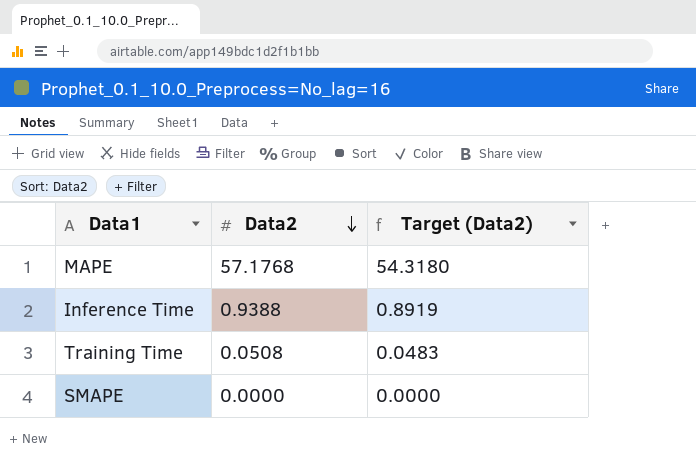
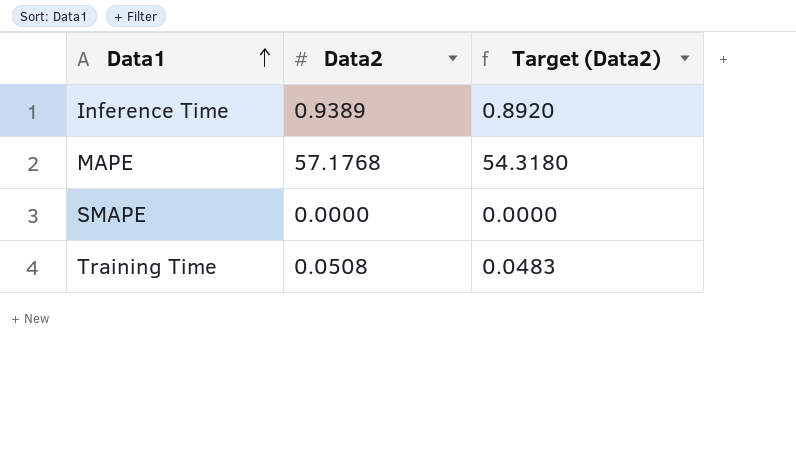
row order: Data2 descending -> Data1 ascending
Inference Time | Data2: 0.9388 -> 0.9389
Inference Time | Target (Data2): 0.8919 -> 0.8920

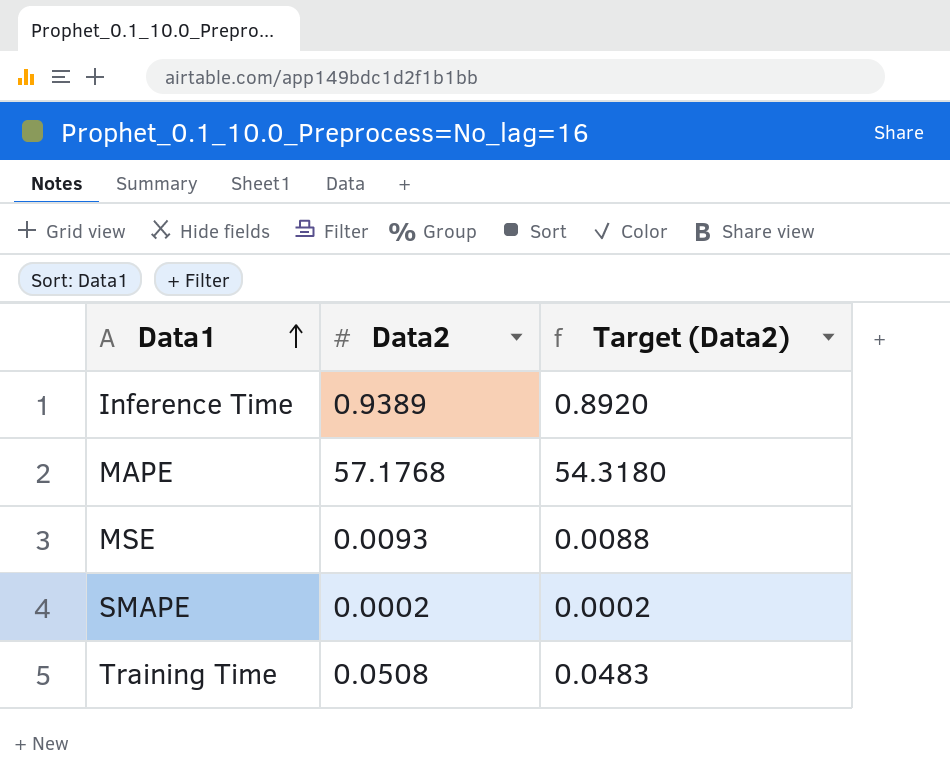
row MSE: none -> 0.0093 | 0.0088
SMAPE | Data2: 0.0000 -> 0.0002
SMAPE | Target (Data2): 0.0000 -> 0.0002

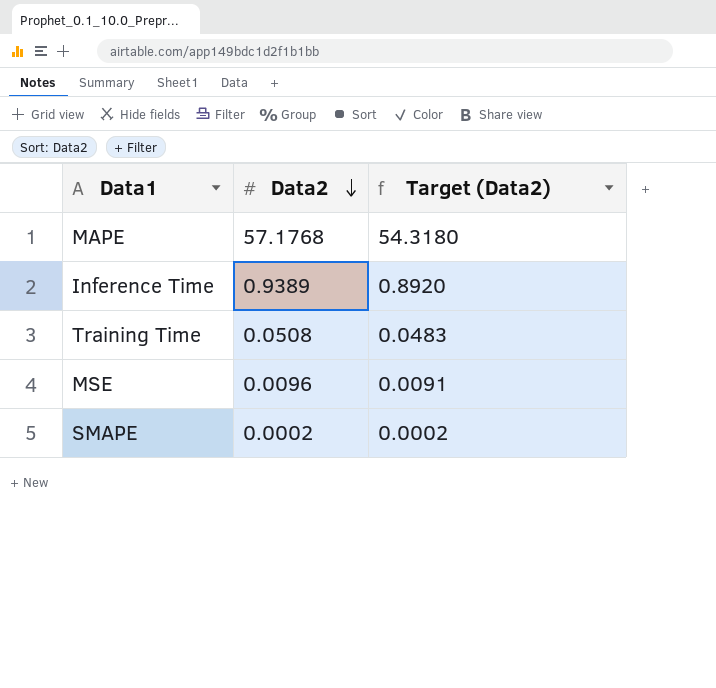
row order: Data1 ascending -> Data2 descending
MSE | Data2: 0.0093 -> 0.0096
MSE | Target (Data2): 0.0088 -> 0.0091

